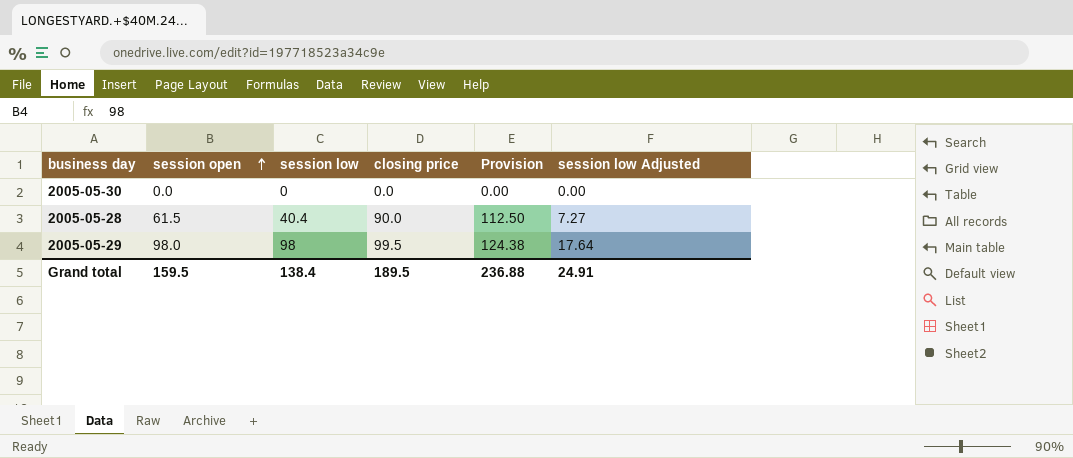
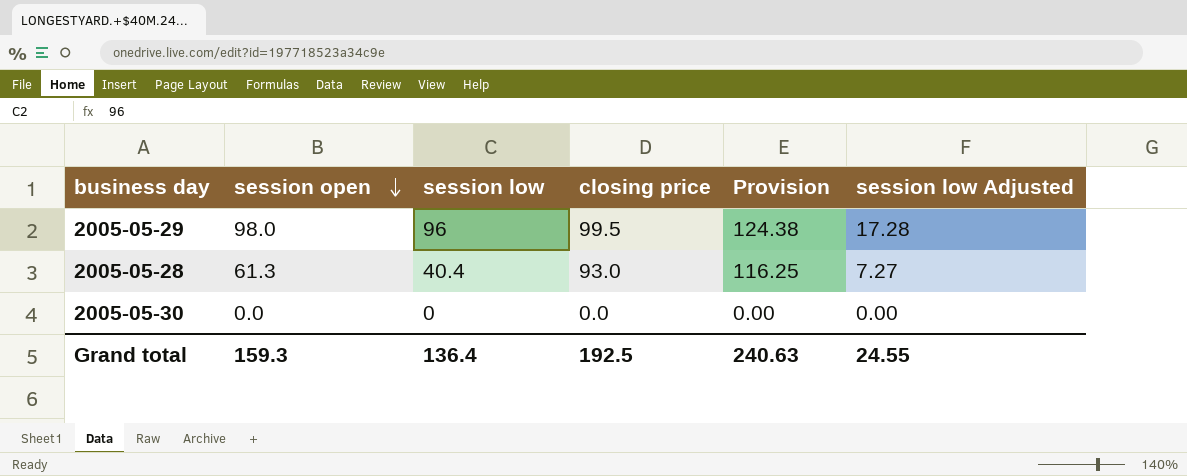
row order: session open ascending -> session open descending
2005-05-29 | session low: 98 -> 96
2005-05-29 | session low Adjusted: 17.64 -> 17.28
2005-05-28 | session open: 61.5 -> 61.3
2005-05-28 | closing price: 90.0 -> 93.0
2005-05-28 | Provision: 112.50 -> 116.25
Grand total | session open: 159.5 -> 159.3
Grand total | session low: 138.4 -> 136.4
Grand total | closing price: 189.5 -> 192.5
Grand total | Provision: 236.88 -> 240.63
Grand total | session low Adjusted: 24.91 -> 24.55

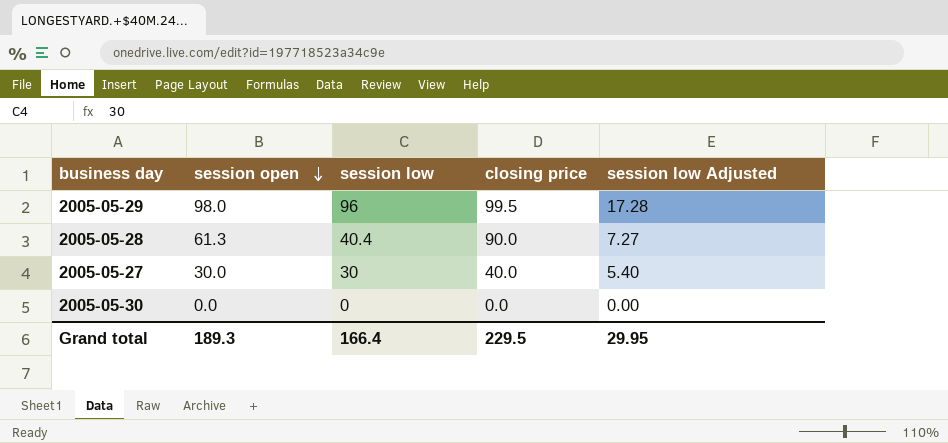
column Provision | formula: [closing price] * 1.25 -> none
2005-05-28 | closing price: 93.0 -> 90.0
row 2005-05-27: none -> 30.0 | 30 | 40.0 | 5.40
Grand total | session open: 159.3 -> 189.3
Grand total | session low: 136.4 -> 166.4
Grand total | closing price: 192.5 -> 229.5
Grand total | session low Adjusted: 24.55 -> 29.95

